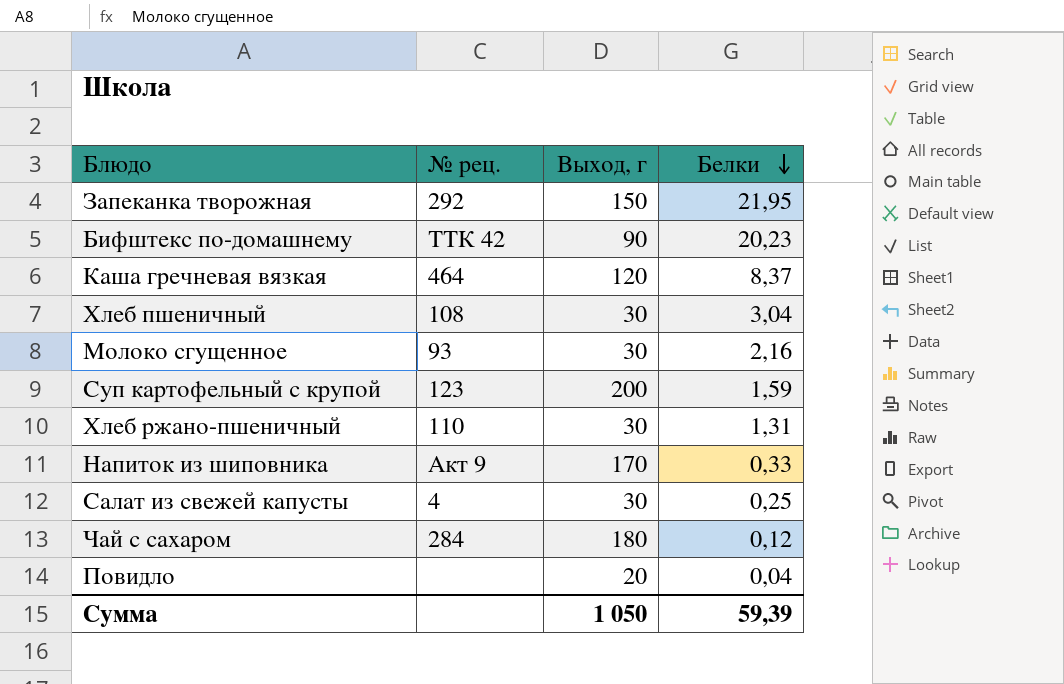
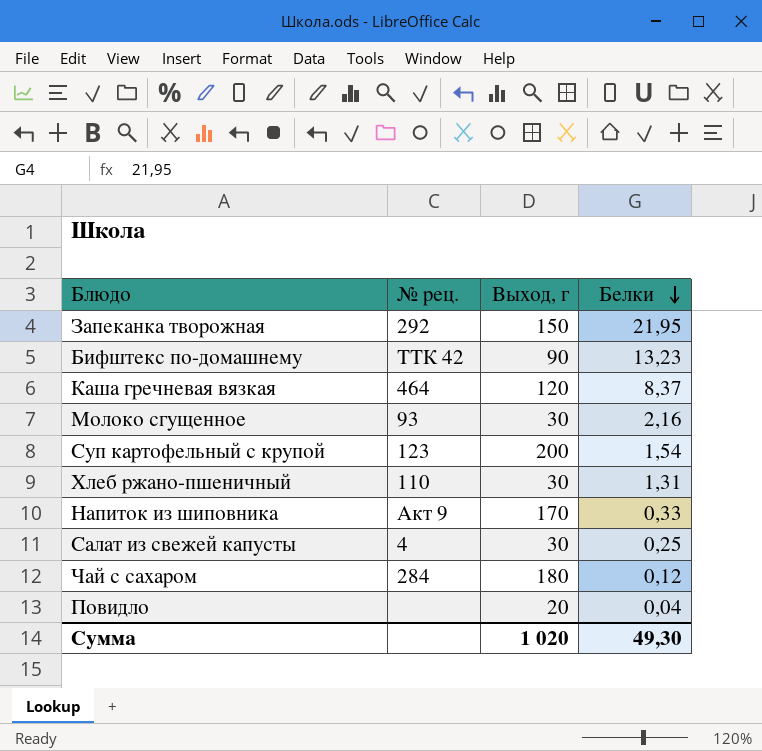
row Хлеб пшеничный: 108 | 30 | 3,04 -> none
Бифштекс по-домашнему | Белки: 20,23 -> 13,23
Суп картофельный с крупой | Белки: 1,59 -> 1,54
Сумма | Выход, г: 1 050 -> 1 020
Сумма | Белки: 59,39 -> 49,30

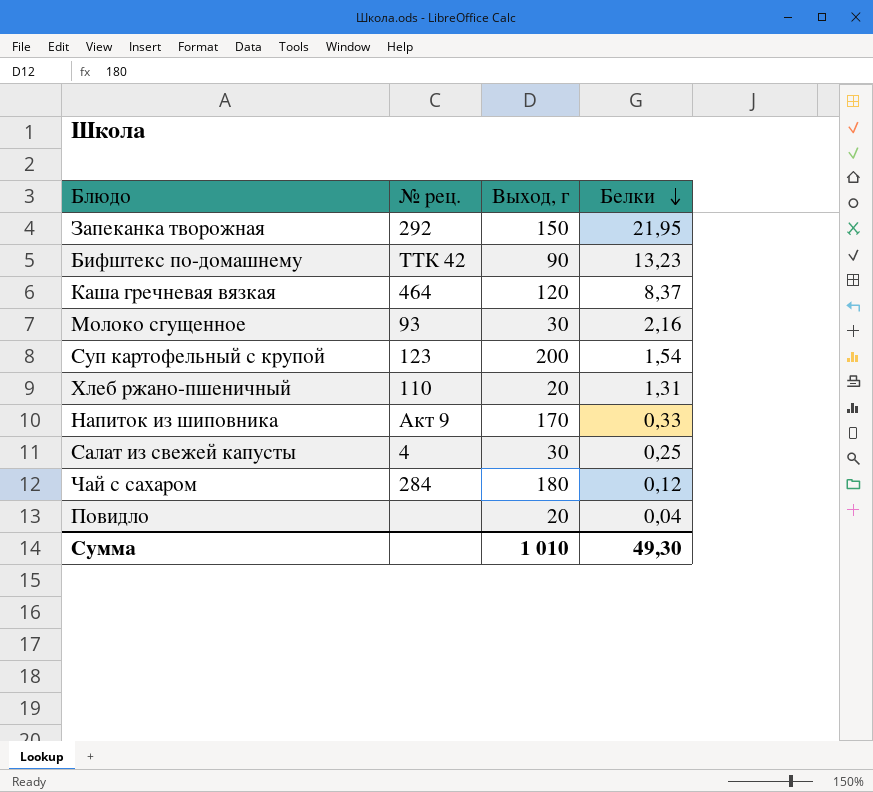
Хлеб ржано-пшеничный | Выход, г: 30 -> 20
Сумма | Выход, г: 1 020 -> 1 010

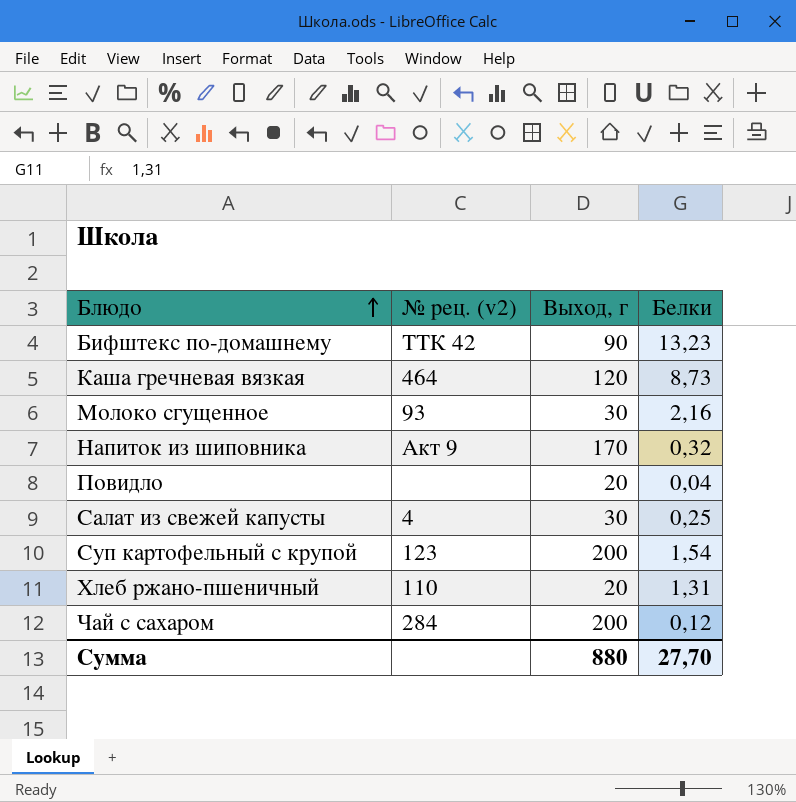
row order: Белки descending -> Блюдо ascending
column name: № рец. -> № рец. (v2)
row Запеканка творожная: 292 | 150 | 21,95 -> none
Каша гречневая вязкая | Белки: 8,37 -> 8,73
Напиток из шиповника | Белки: 0,33 -> 0,32
Чай с сахаром | Выход, г: 180 -> 200
Сумма | Выход, г: 1 010 -> 880
Сумма | Белки: 49,30 -> 27,70

